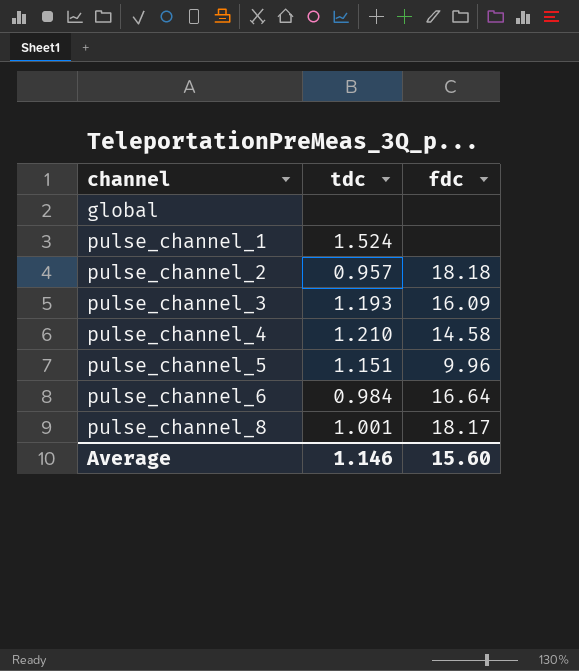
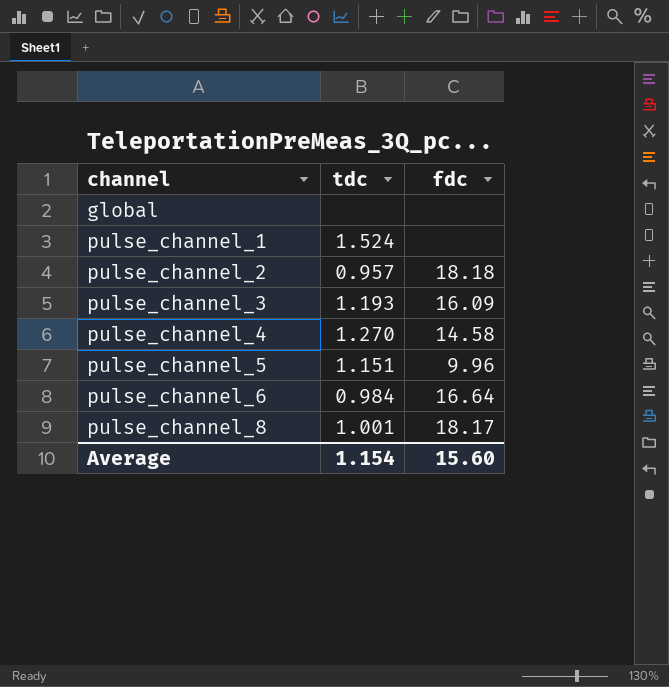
pulse_channel_4 | tdc: 1.210 -> 1.270
Average | tdc: 1.146 -> 1.154

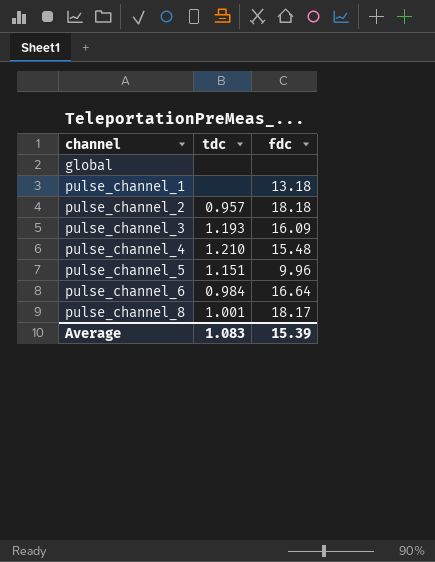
pulse_channel_1 | tdc: 1.524 -> none
pulse_channel_1 | fdc: none -> 13.18
pulse_channel_4 | tdc: 1.270 -> 1.210
pulse_channel_4 | fdc: 14.58 -> 15.48
Average | tdc: 1.154 -> 1.083
Average | fdc: 15.60 -> 15.39

